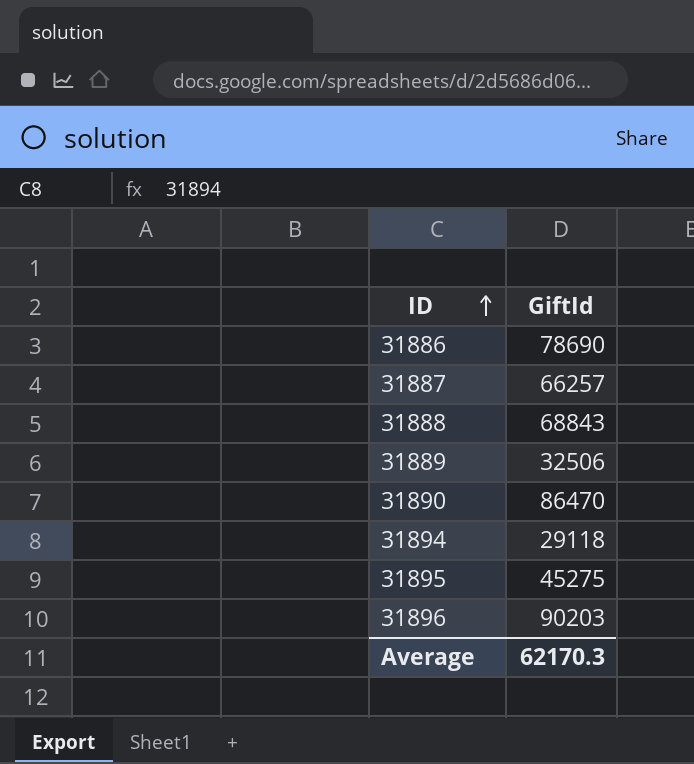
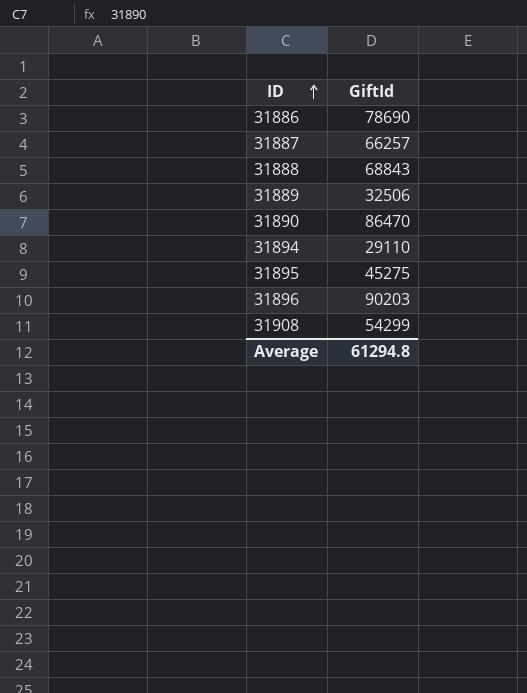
31894 | GiftId: 29118 -> 29110
row 31908: none -> 54299
Average | GiftId: 62170.3 -> 61294.8

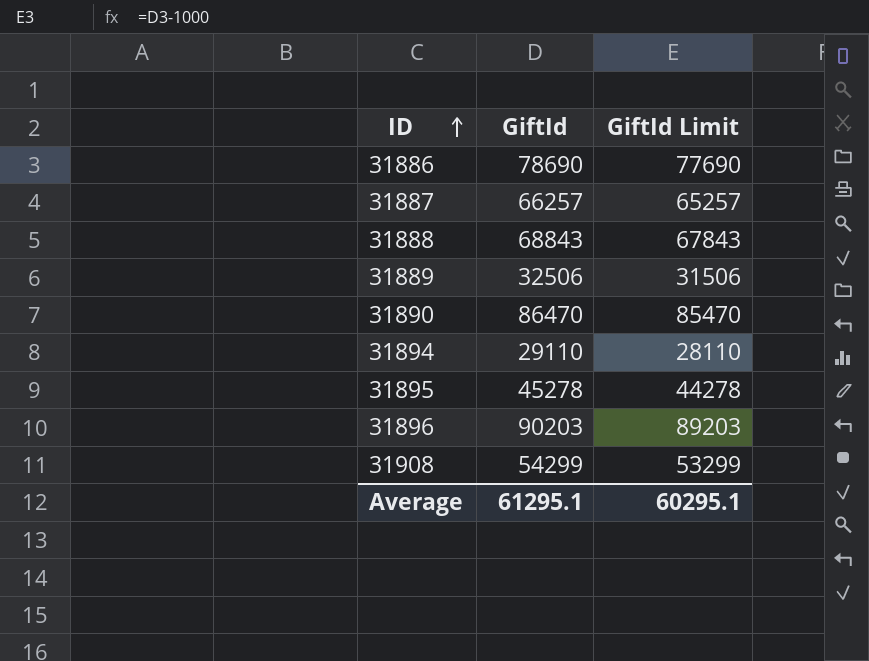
column GiftId Limit | formula: none -> [GiftId] - 1000
31895 | GiftId: 45275 -> 45278
Average | GiftId: 61294.8 -> 61295.1

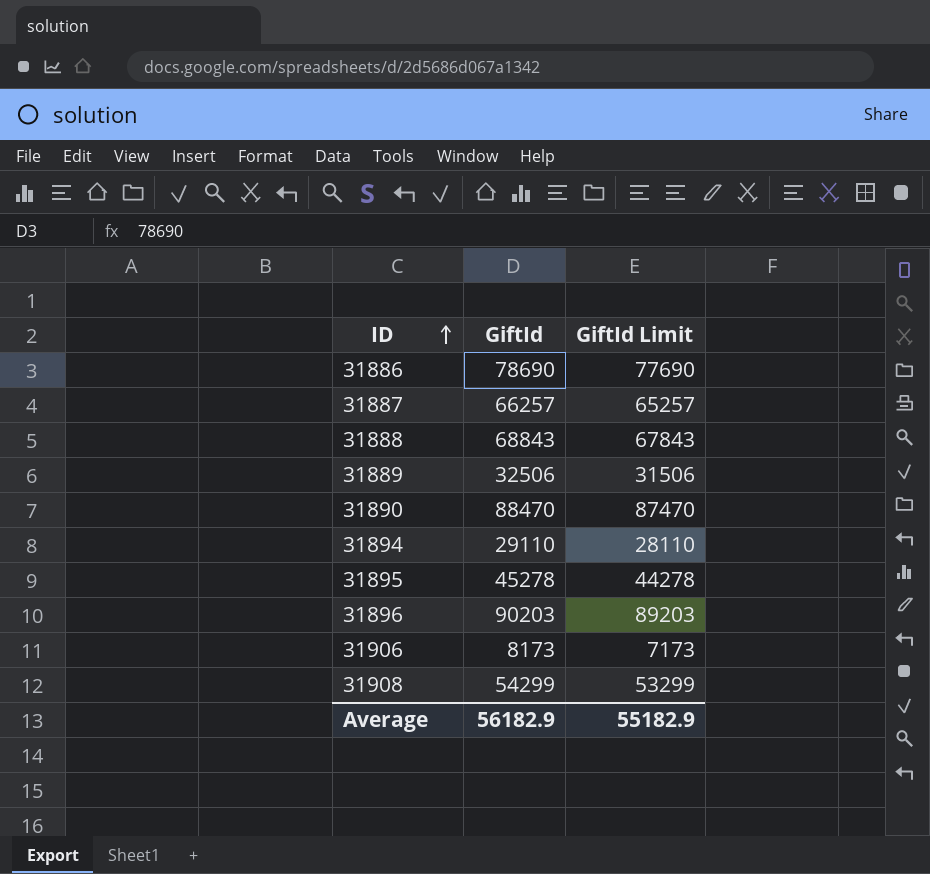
31890 | GiftId: 86470 -> 88470
31890 | GiftId Limit: 85470 -> 87470
row 31906: none -> 8173 | 7173
Average | GiftId: 61295.1 -> 56182.9
Average | GiftId Limit: 60295.1 -> 55182.9

